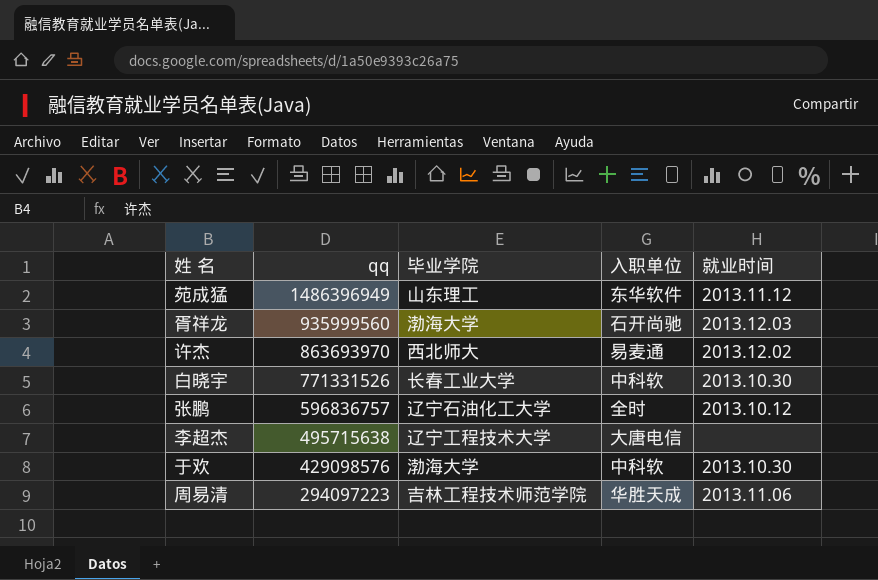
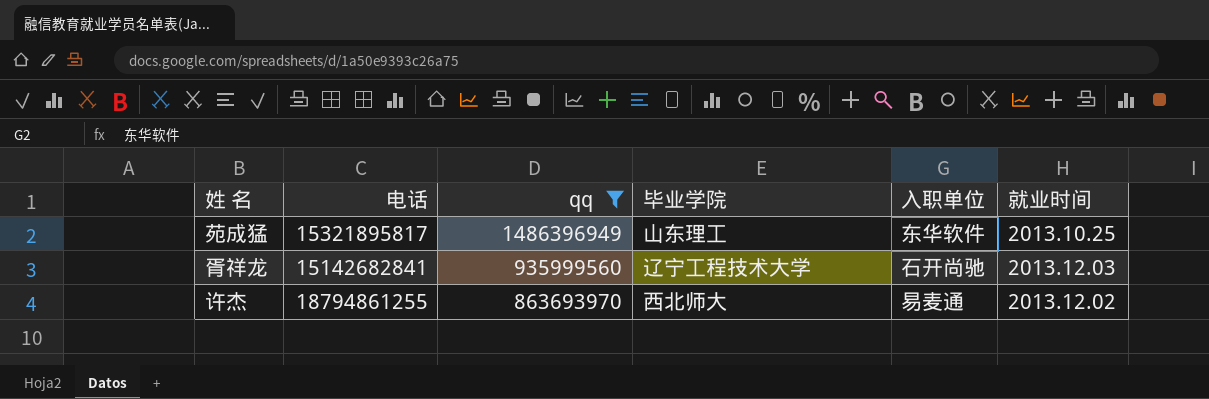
filter: none -> qq >= 863693970
column 电话 | position: none -> 2
苑成猛 | 就业时间: 2013.11.12 -> 2013.10.25
胥祥龙 | 毕业学院: 渤海大学 -> 辽宁工程技术大学

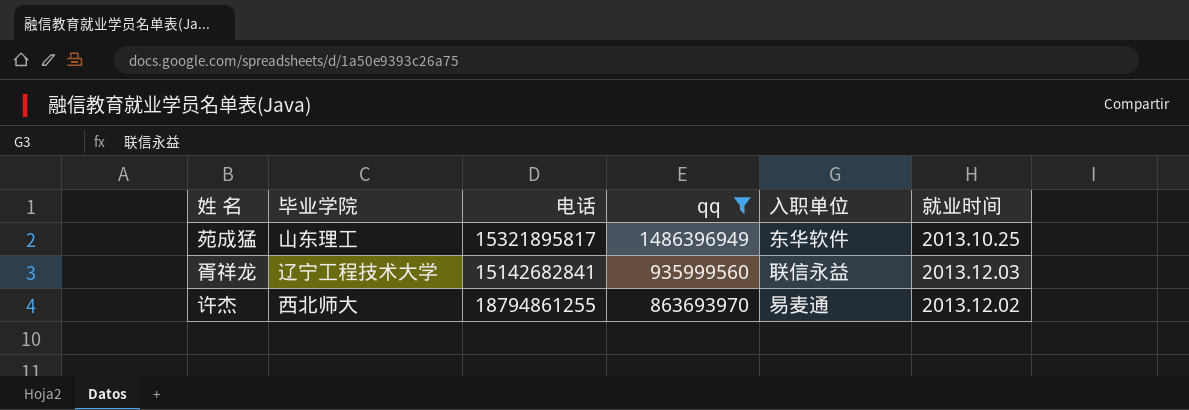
column 毕业学院 | position: 4 -> 2
胥祥龙 | 入职单位: 石开尚驰 -> 联信永益

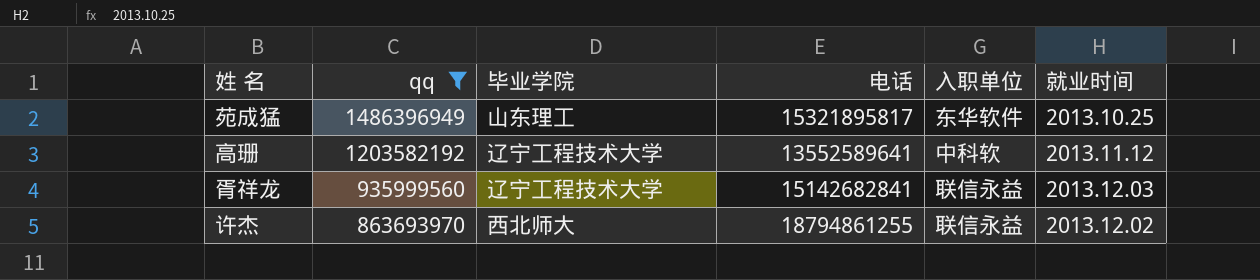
column qq | position: 4 -> 2
row 高珊: none -> 1203582192 | 辽宁工程技术大学 | 13552589641 | 中科软 | 2013.11.12
许杰 | 入职单位: 易麦通 -> 联信永益

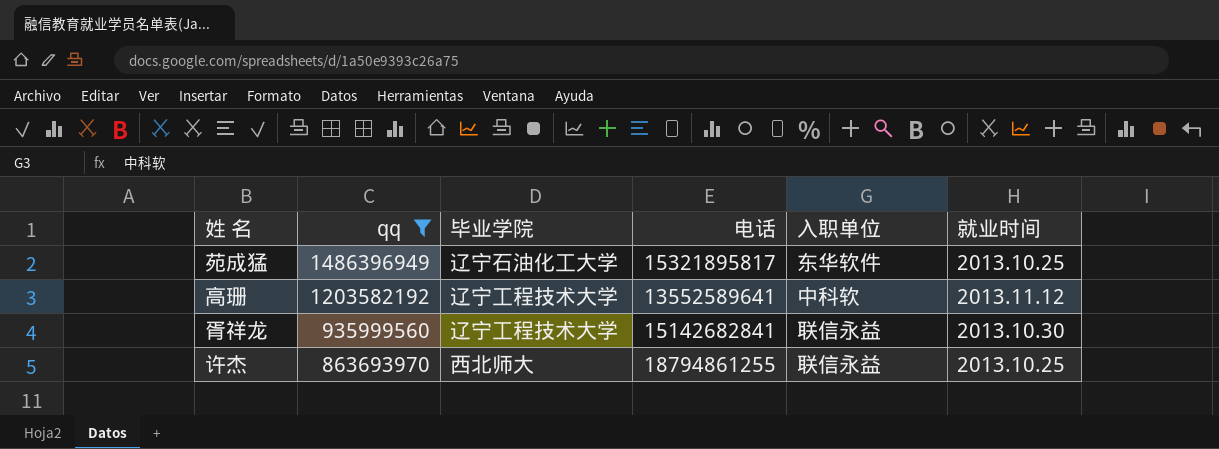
苑成猛 | 毕业学院: 山东理工 -> 辽宁石油化工大学
胥祥龙 | 就业时间: 2013.12.03 -> 2013.10.30
许杰 | 就业时间: 2013.12.02 -> 2013.10.25

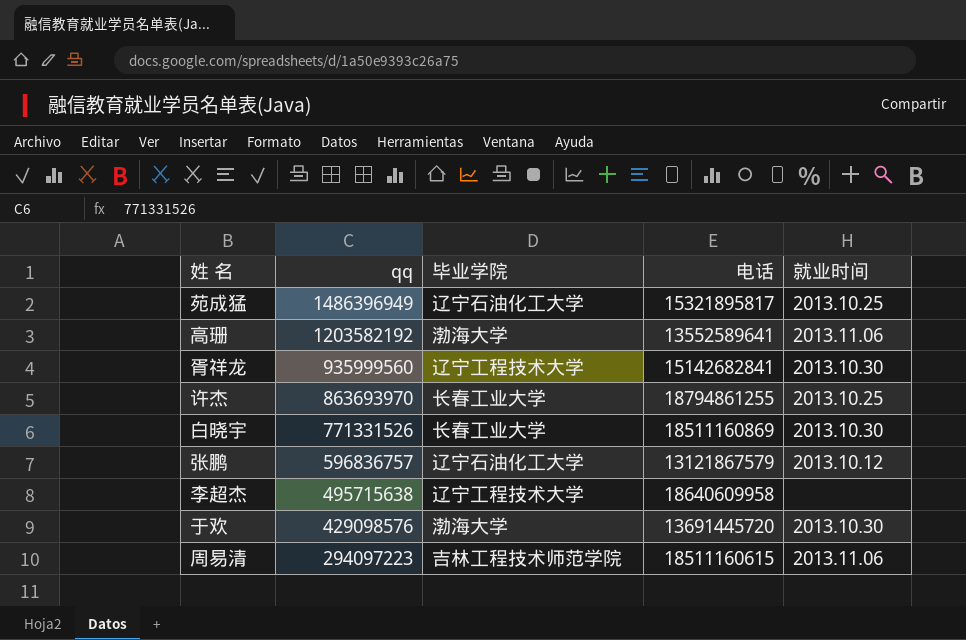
filter: qq >= 863693970 -> none
column 入职单位 | position: 5 -> none
高珊 | 毕业学院: 辽宁工程技术大学 -> 渤海大学
高珊 | 就业时间: 2013.11.12 -> 2013.11.06
许杰 | 毕业学院: 西北师大 -> 长春工业大学

